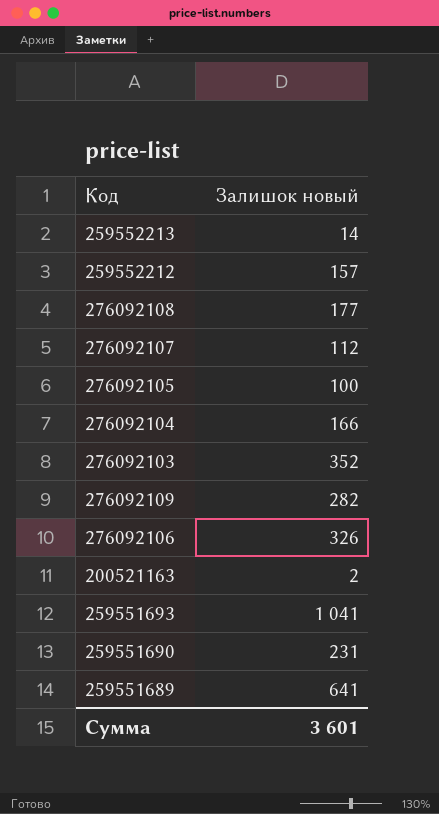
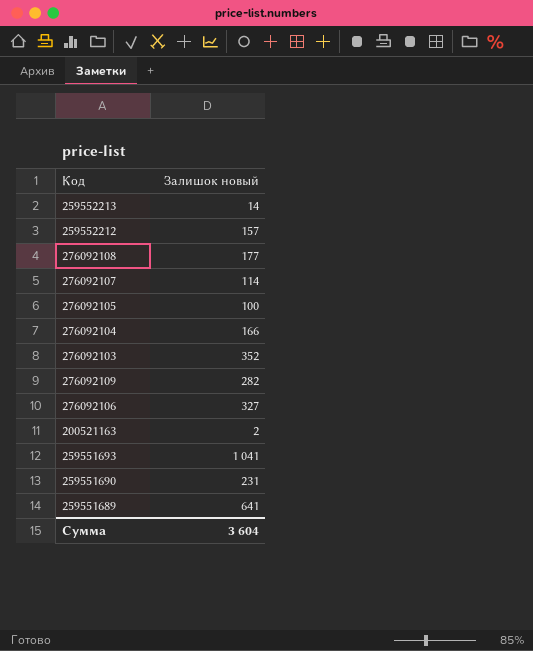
276092107 | Залишок новый: 112 -> 114
276092106 | Залишок новый: 326 -> 327
Сумма | Залишок новый: 3 601 -> 3 604

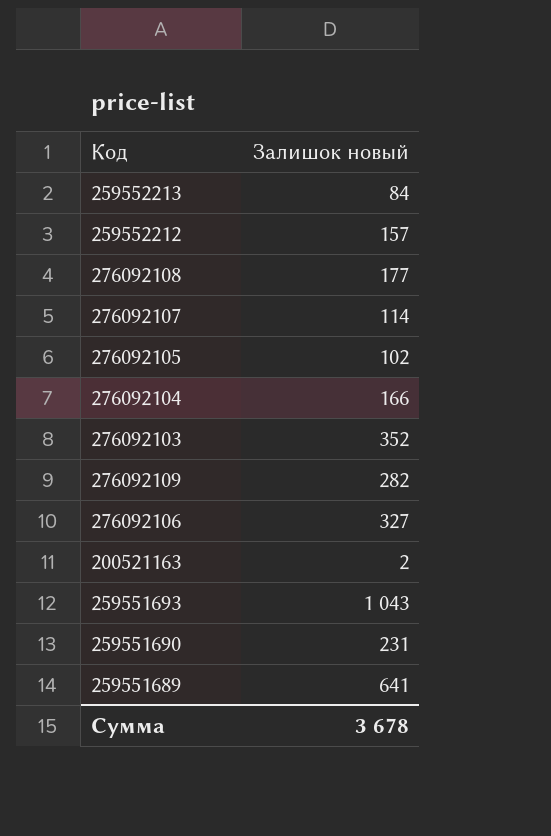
259552213 | Залишок новый: 14 -> 84
276092105 | Залишок новый: 100 -> 102
259551693 | Залишок новый: 1 041 -> 1 043
Сумма | Залишок новый: 3 604 -> 3 678

